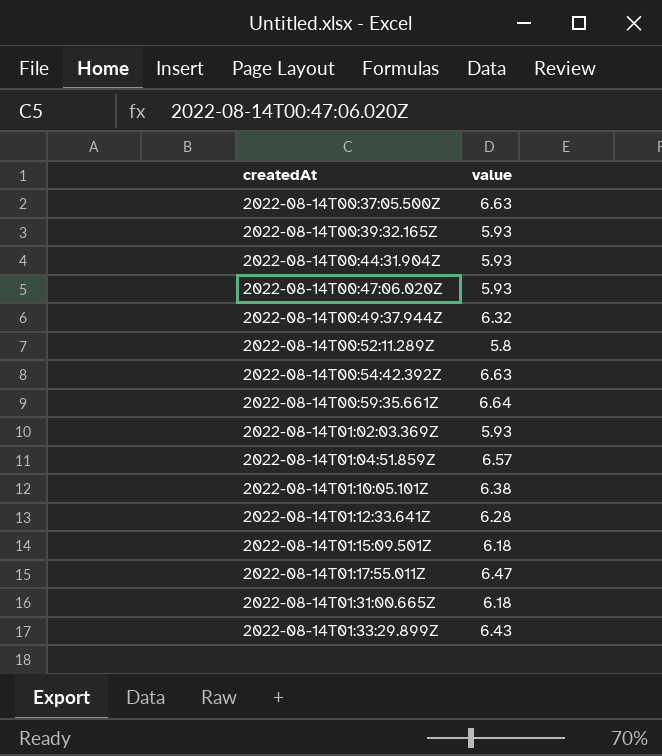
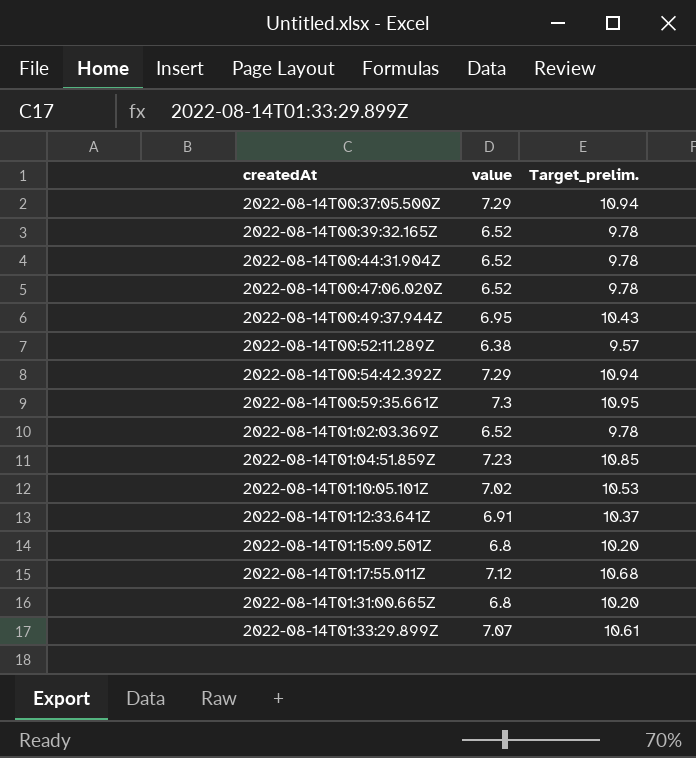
column Target_prelim. | formula: none -> [value] * 1.5
2022-08-14T00:37:05.500Z | value: 6.63 -> 7.29
2022-08-14T00:39:32.165Z | value: 5.93 -> 6.52
2022-08-14T00:44:31.904Z | value: 5.93 -> 6.52
2022-08-14T00:47:06.020Z | value: 5.93 -> 6.52
2022-08-14T00:49:37.944Z | value: 6.32 -> 6.95
2022-08-14T00:52:11.289Z | value: 5.8 -> 6.38
2022-08-14T00:54:42.392Z | value: 6.63 -> 7.29
2022-08-14T00:59:35.661Z | value: 6.64 -> 7.3
2022-08-14T01:02:03.369Z | value: 5.93 -> 6.52
2022-08-14T01:04:51.859Z | value: 6.57 -> 7.23
2022-08-14T01:10:05.101Z | value: 6.38 -> 7.02
2022-08-14T01:12:33.641Z | value: 6.28 -> 6.91
2022-08-14T01:15:09.501Z | value: 6.18 -> 6.8
2022-08-14T01:17:55.011Z | value: 6.47 -> 7.12
2022-08-14T01:31:00.665Z | value: 6.18 -> 6.8
2022-08-14T01:33:29.899Z | value: 6.43 -> 7.07

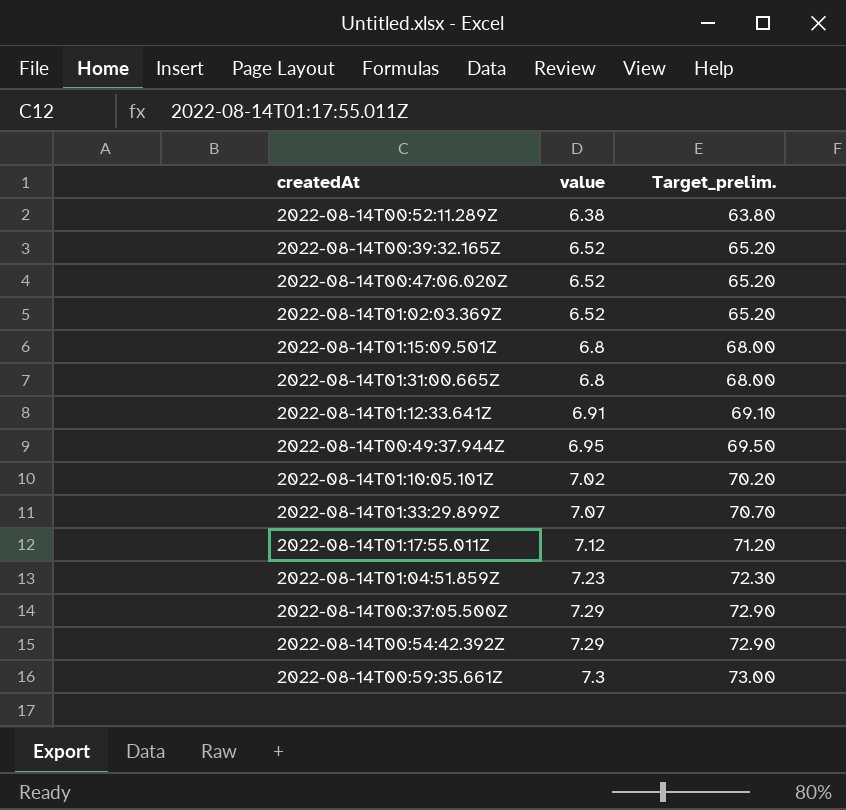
row order: createdAt ascending -> value ascending
column Target_prelim. | formula: [value] * 1.5 -> [value] * 10
row 2022-08-14T00:44:31.904Z: 6.52 | 9.78 -> none

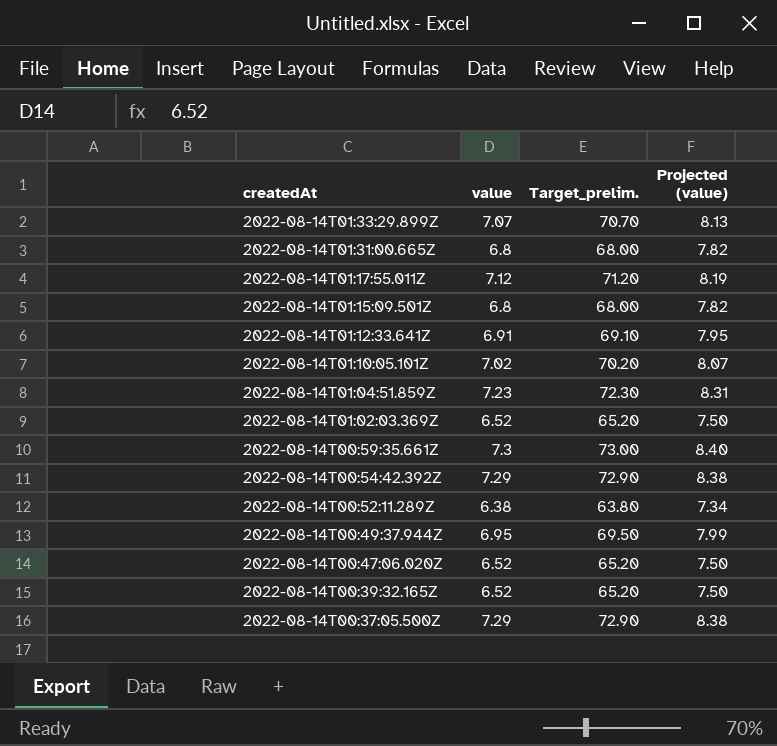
row order: value ascending -> createdAt descending
column Projected (value) | formula: none -> [value] * 1.15

